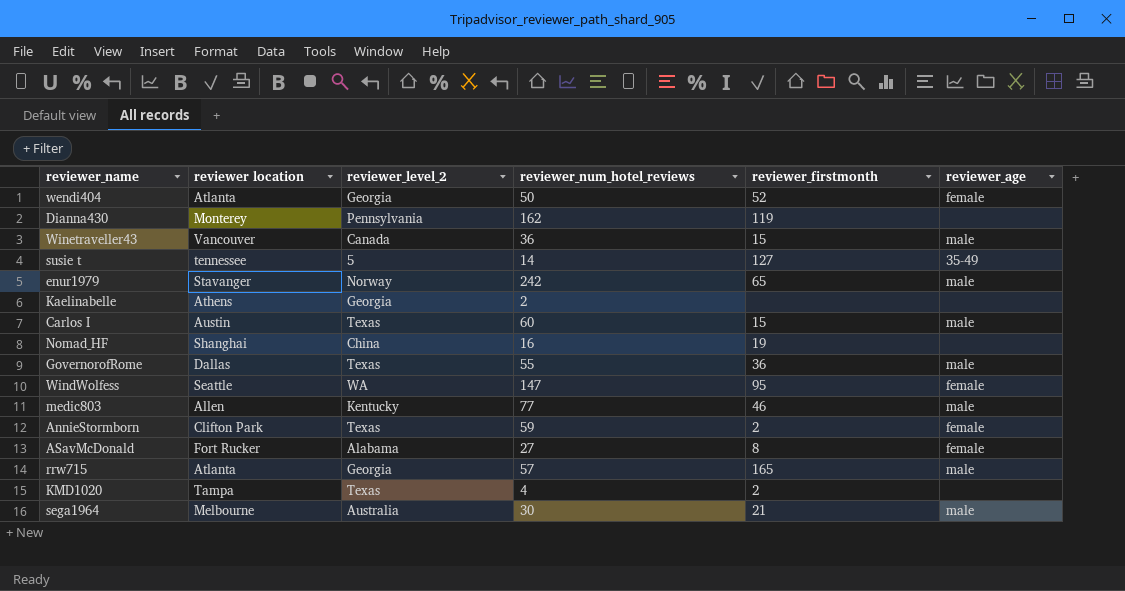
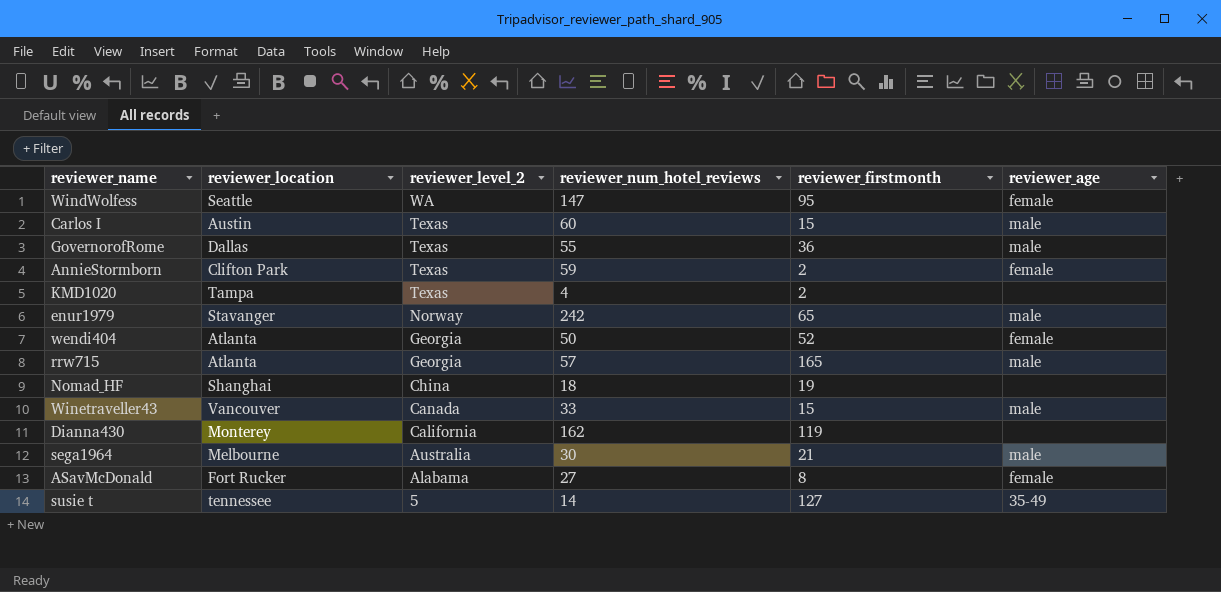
row order: none -> reviewer_level_2 descending
column name: reviewer location -> reviewer_location
row Kaelinabelle: Athens | Georgia | 2 | none | none -> none
row medic803: Allen | Kentucky | 77 | 46 | male -> none
Nomad_HF | reviewer_num_hotel_reviews: 16 -> 18
Winetraveller43 | reviewer_num_hotel_reviews: 36 -> 33
Dianna430 | reviewer_level_2: Pennsylvania -> California

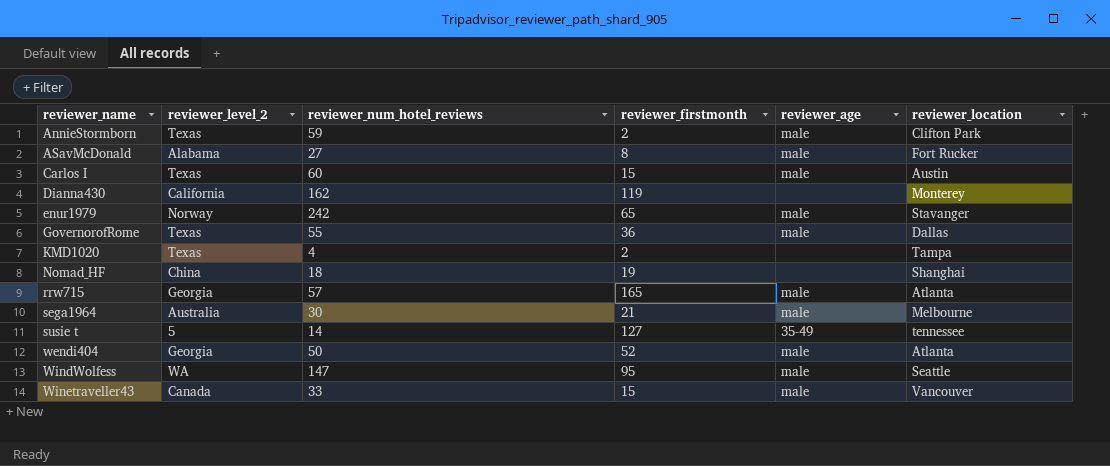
row order: reviewer_level_2 descending -> reviewer_name ascending
column reviewer_location | position: 2 -> 6
AnnieStormborn | reviewer_age: female -> male
ASavMcDonald | reviewer_age: female -> male
wendi404 | reviewer_age: female -> male
WindWolfess | reviewer_age: female -> male

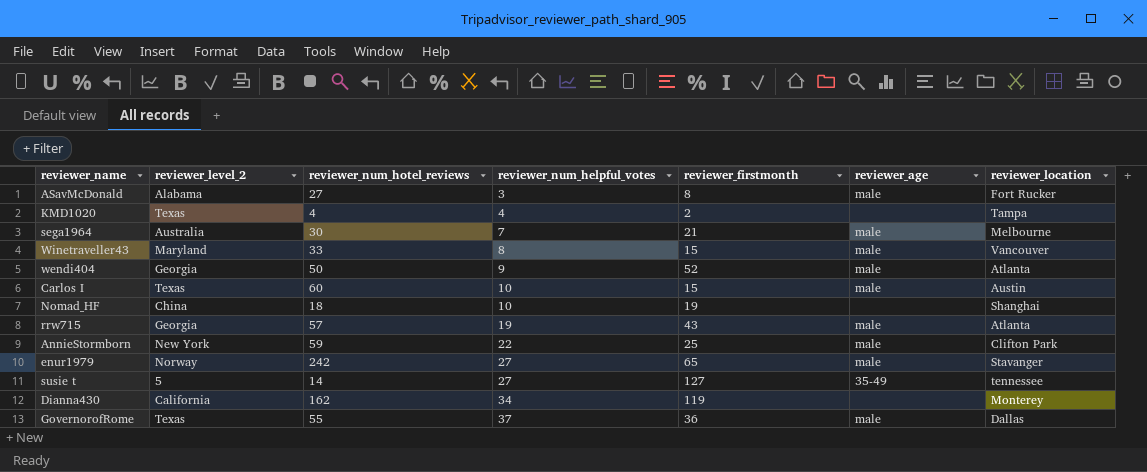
row order: reviewer_name ascending -> reviewer_num_helpful_votes ascending
column reviewer_num_helpful_votes | position: none -> 4
row WindWolfess: WA | 147 | 95 | male | Seattle -> none
Winetraveller43 | reviewer_level_2: Canada -> Maryland
rrw715 | reviewer_firstmonth: 165 -> 43
AnnieStormborn | reviewer_level_2: Texas -> New York
AnnieStormborn | reviewer_firstmonth: 2 -> 25

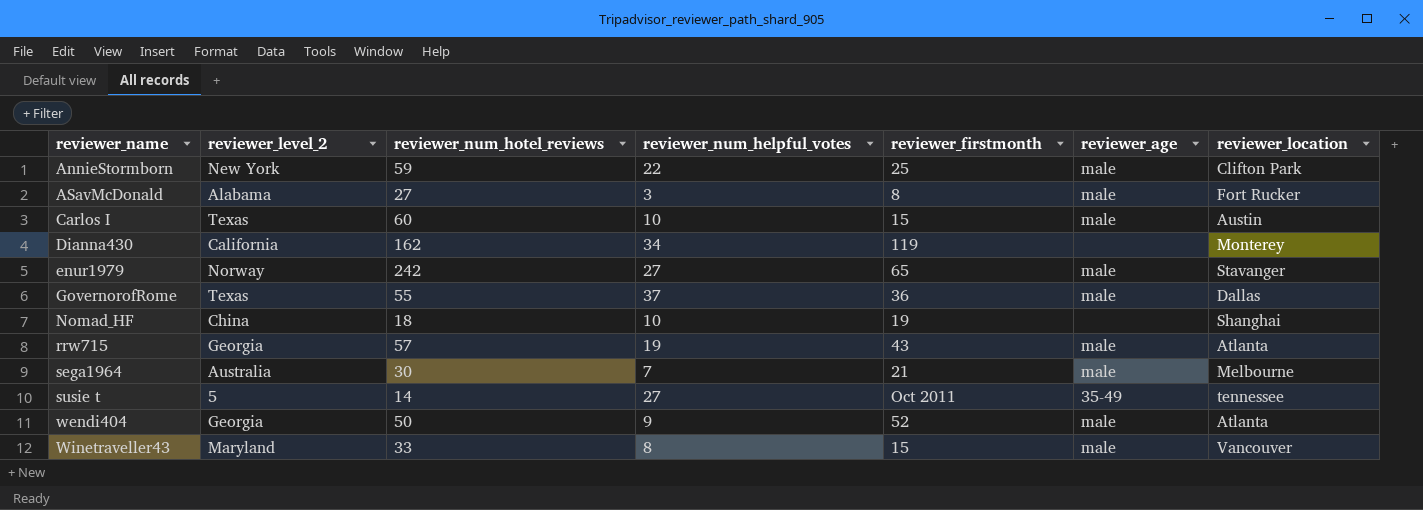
row order: reviewer_num_helpful_votes ascending -> reviewer_name ascending
row KMD1020: Texas | 4 | 4 | 2 | none | Tampa -> none
susie t | reviewer_firstmonth: 127 -> Oct 2011

